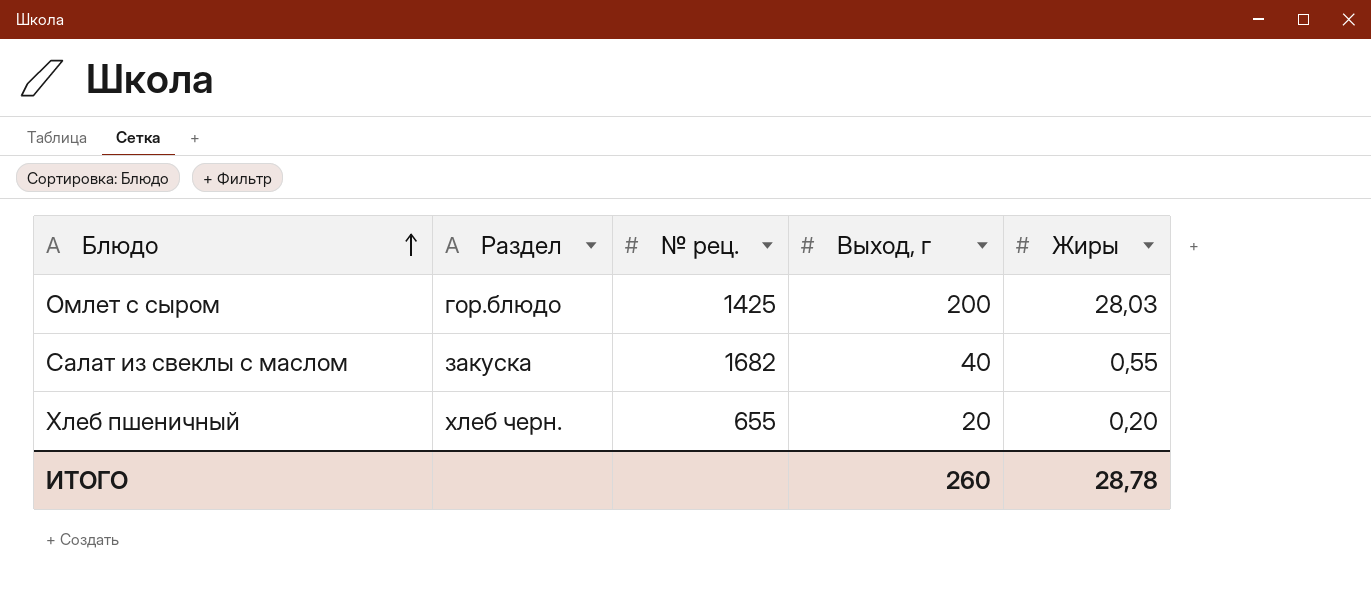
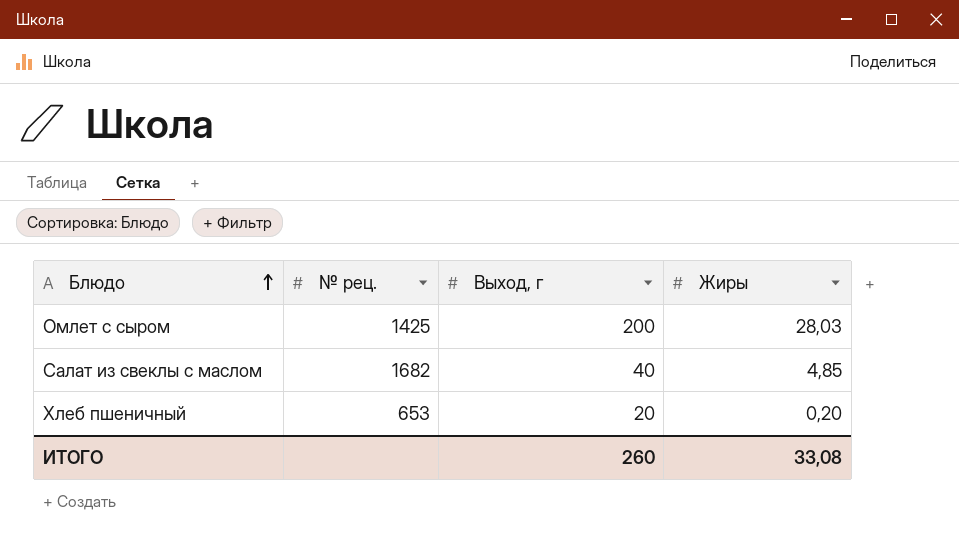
column Раздел | position: 2 -> none
Салат из свеклы с маслом | Жиры: 0,55 -> 4,85
Хлеб пшеничный | № рец.: 655 -> 653
ИТОГО | Жиры: 28,78 -> 33,08

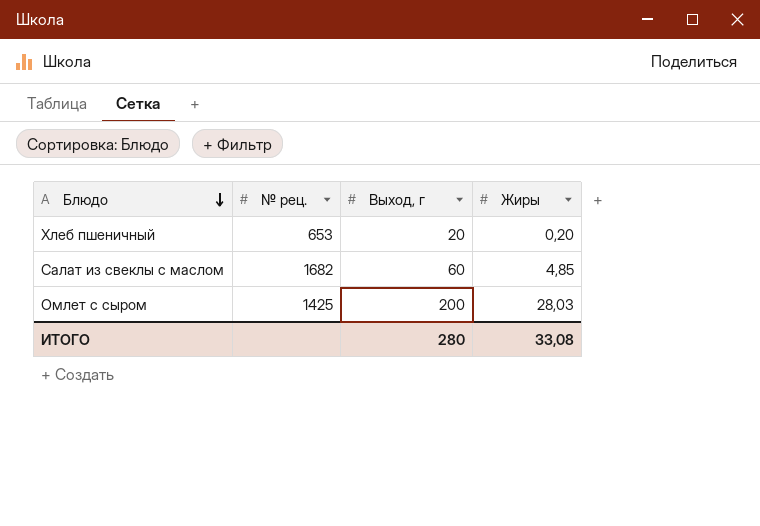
row order: Блюдо ascending -> Блюдо descending
Салат из свеклы с маслом | Выход, г: 40 -> 60
ИТОГО | Выход, г: 260 -> 280

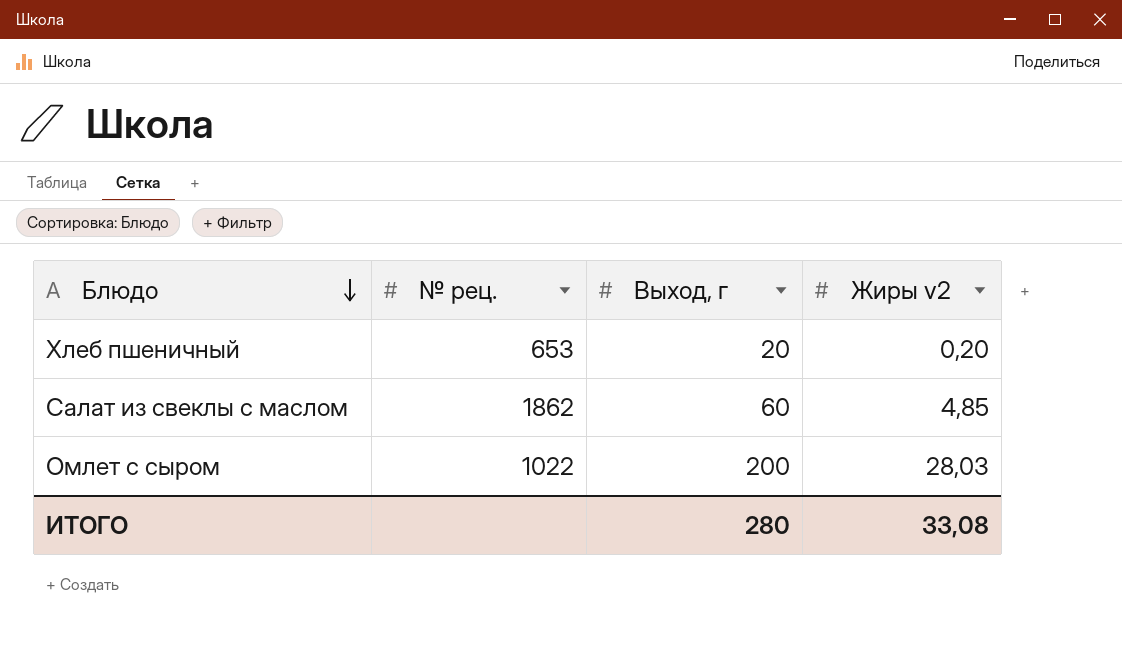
column name: Жиры -> Жиры v2
Салат из свеклы с маслом | № рец.: 1682 -> 1862
Омлет с сыром | № рец.: 1425 -> 1022

